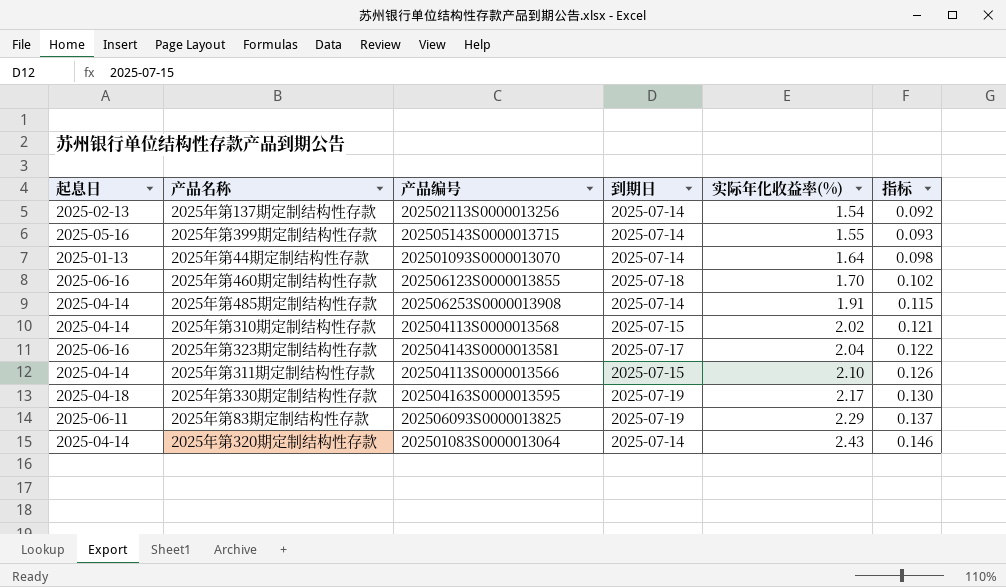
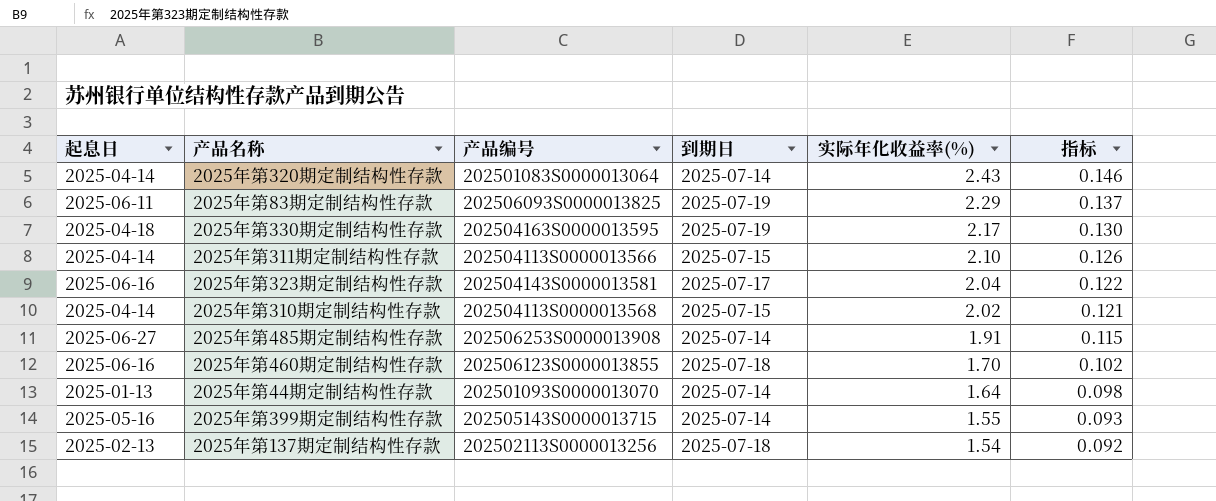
row order: 实际年化收益率(%) ascending -> 实际年化收益率(%) descending
2025年第485期定制结构性存款 | 起息日: 2025-04-14 -> 2025-06-27
2025年第137期定制结构性存款 | 到期日: 2025-07-14 -> 2025-07-18

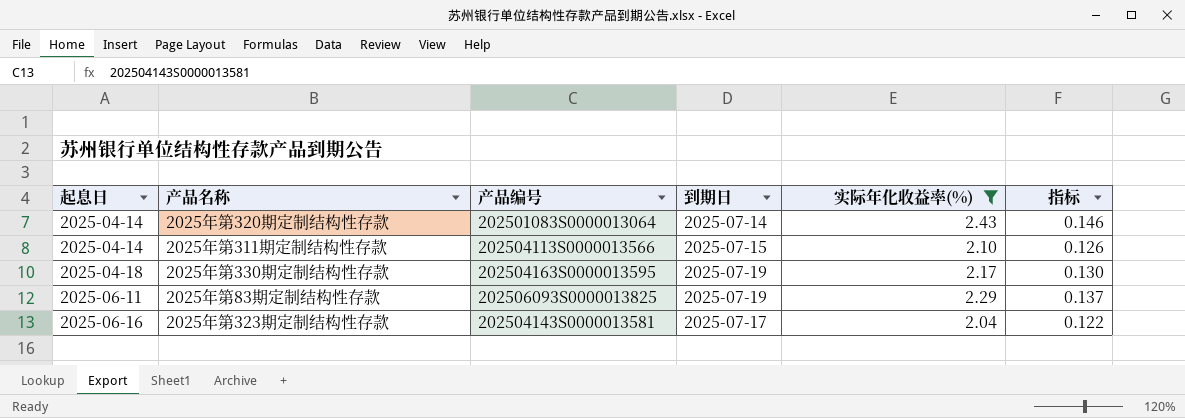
filter: none -> 实际年化收益率(%) >= 2.04
row order: 实际年化收益率(%) descending -> 起息日 ascending

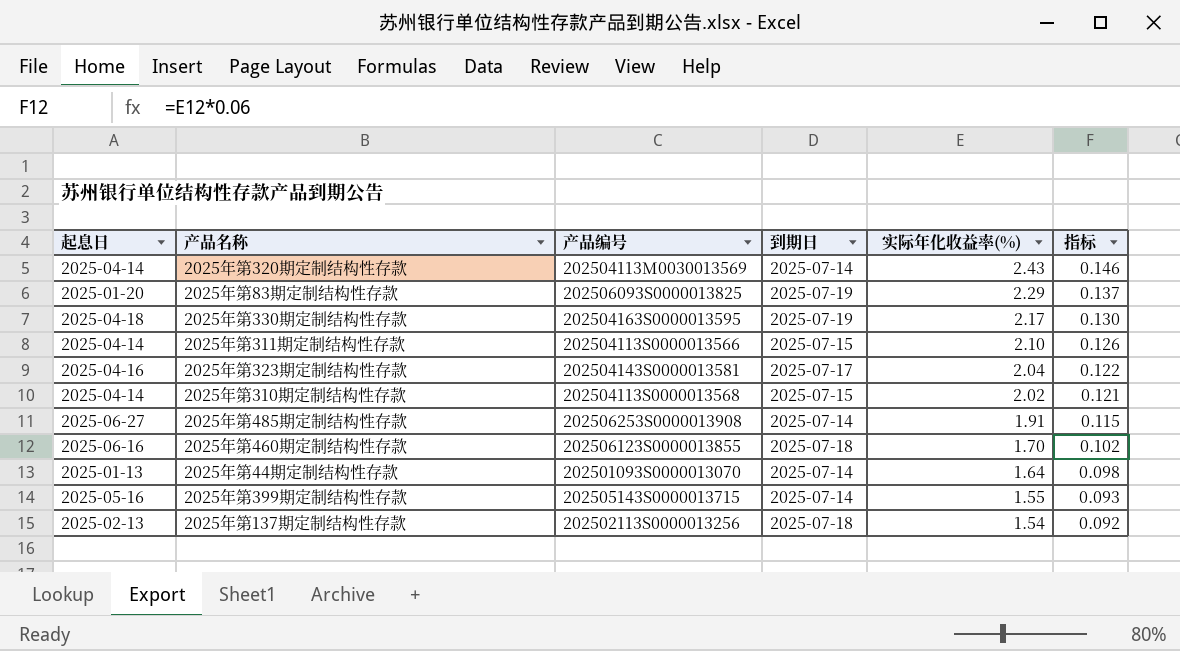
filter: 实际年化收益率(%) >= 2.04 -> none
row order: 起息日 ascending -> 实际年化收益率(%) descending
2025年第320期定制结构性存款 | 产品编号: 202501083S0000013064 -> 202504113M0030013569
2025年第83期定制结构性存款 | 起息日: 2025-06-11 -> 2025-01-20
2025年第323期定制结构性存款 | 起息日: 2025-06-16 -> 2025-04-16

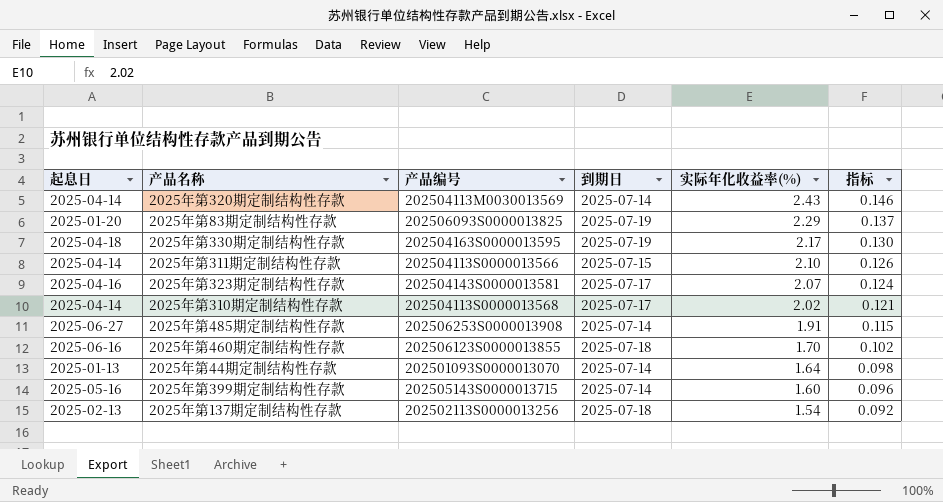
2025年第323期定制结构性存款 | 实际年化收益率(%): 2.04 -> 2.07
2025年第323期定制结构性存款 | 指标: 0.122 -> 0.124
2025年第310期定制结构性存款 | 到期日: 2025-07-15 -> 2025-07-17
2025年第399期定制结构性存款 | 实际年化收益率(%): 1.55 -> 1.60
2025年第399期定制结构性存款 | 指标: 0.093 -> 0.096

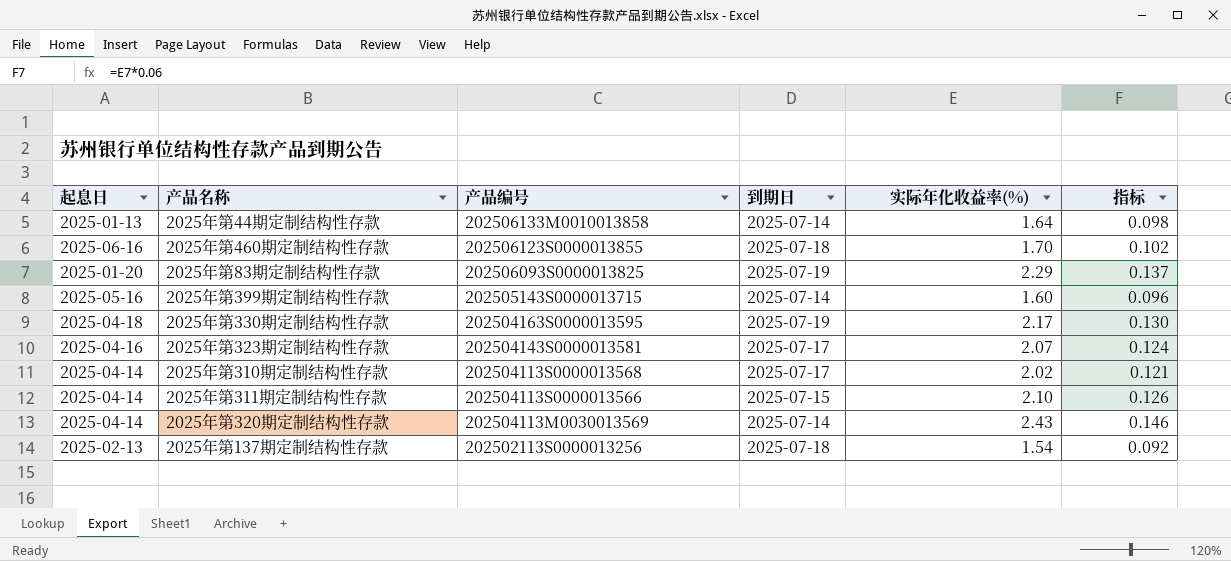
row order: 实际年化收益率(%) descending -> 产品编号 descending
row 2025年第485期定制结构性存款: 2025-06-27 | 202506253S0000013908 | 2025-07-14 | 1.91 | 0.115 -> none
2025年第44期定制结构性存款 | 产品编号: 202501093S0000013070 -> 202506133M0010013858

